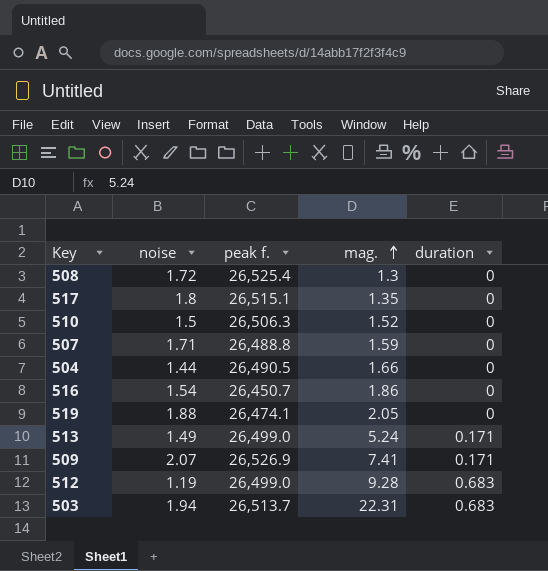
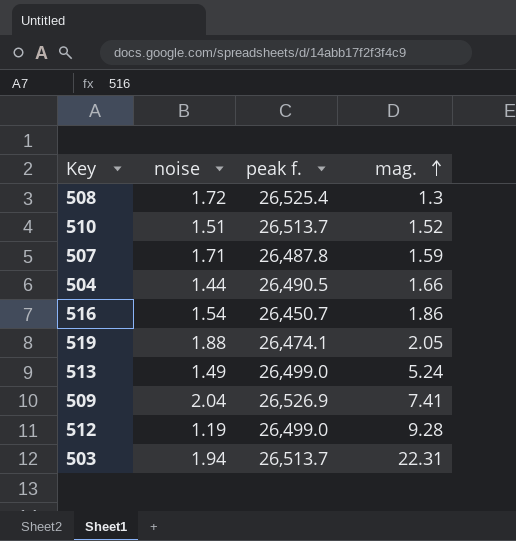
column duration | position: 5 -> none
row 517: 1.8 | 26,515.1 | 1.35 | 0 -> none
510 | noise: 1.5 -> 1.51
510 | peak f.: 26,506.3 -> 26,513.7
507 | peak f.: 26,488.8 -> 26,487.8
509 | noise: 2.07 -> 2.04

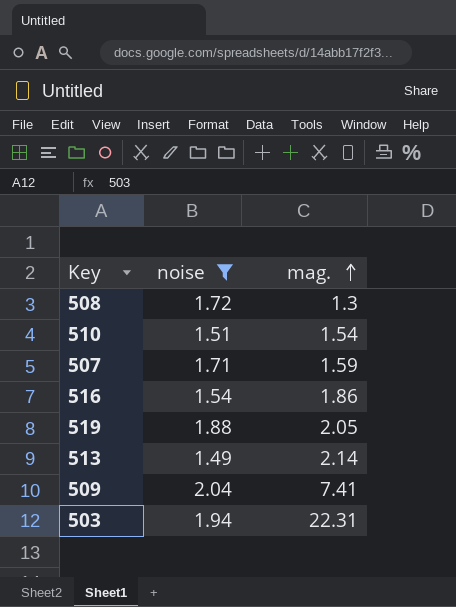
filter: none -> noise >= 1.49
column peak f. | position: 3 -> none
510 | mag.: 1.52 -> 1.54
513 | mag.: 5.24 -> 2.14

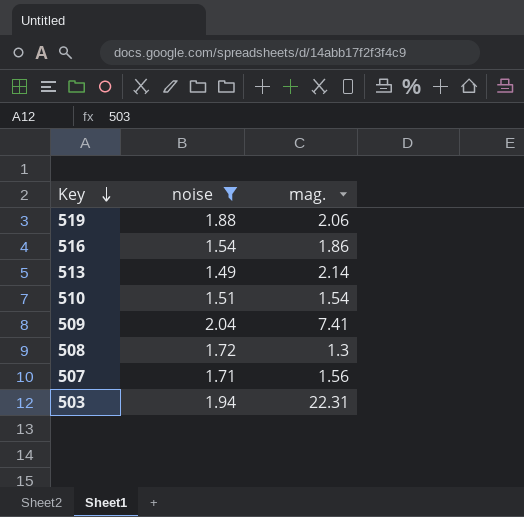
row order: mag. ascending -> Key descending
519 | mag.: 2.05 -> 2.06
507 | mag.: 1.59 -> 1.56

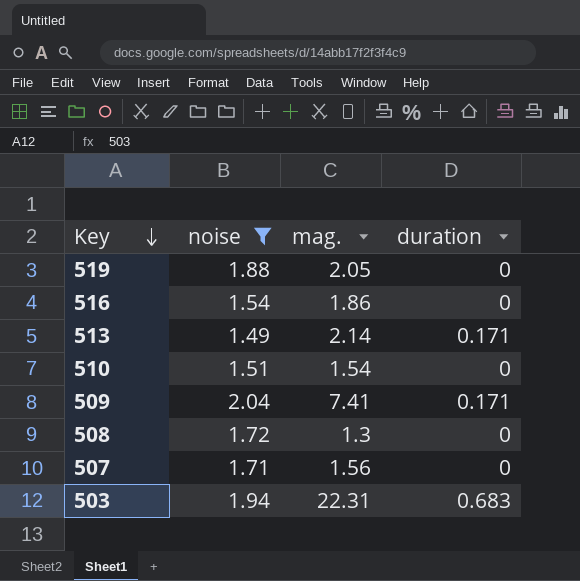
column duration | position: none -> 4
519 | mag.: 2.06 -> 2.05

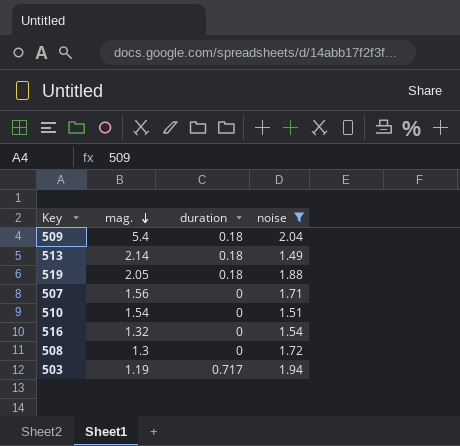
row order: Key descending -> mag. descending
column noise | position: 2 -> 4
509 | mag.: 7.41 -> 5.4
509 | duration: 0.171 -> 0.18
513 | duration: 0.171 -> 0.18
519 | duration: 0 -> 0.18
516 | mag.: 1.86 -> 1.32
503 | mag.: 22.31 -> 1.19
503 | duration: 0.683 -> 0.717

